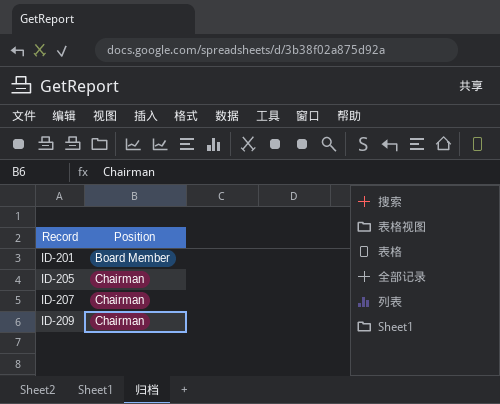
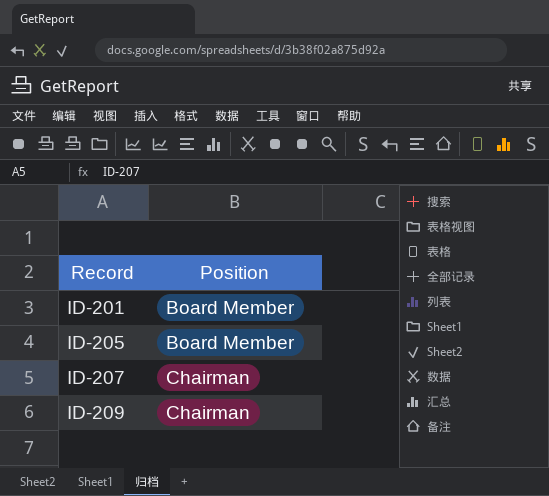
ID-205 | Position: Chairman -> Board Member

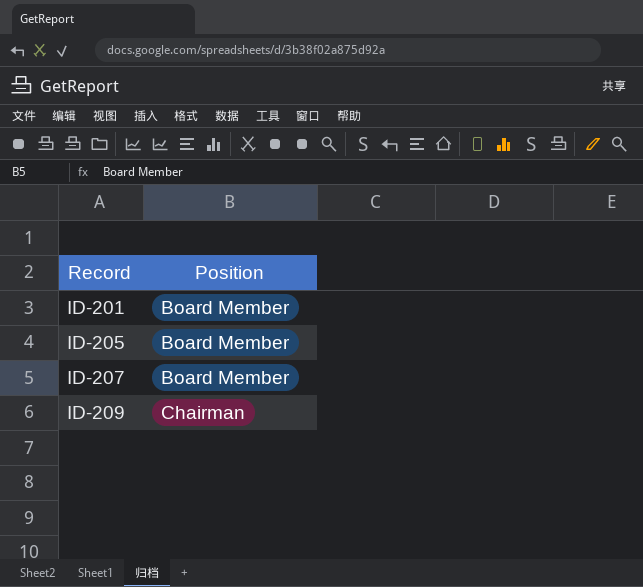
ID-207 | Position: Chairman -> Board Member

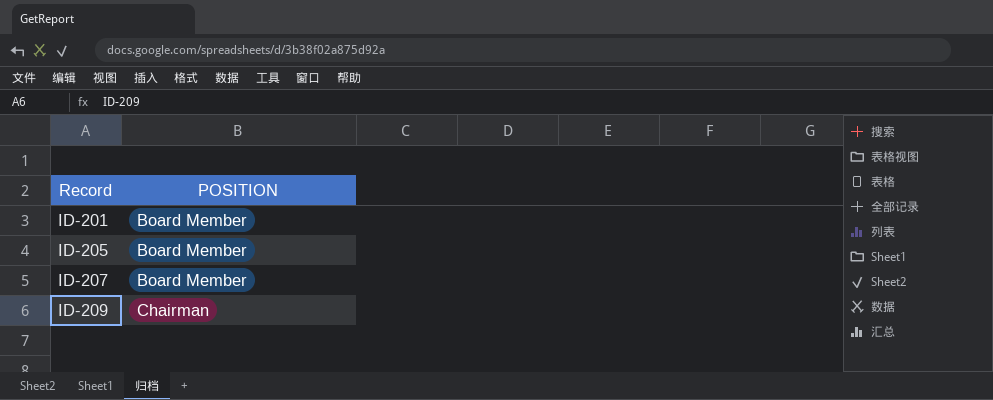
column name: Position -> POSITION

